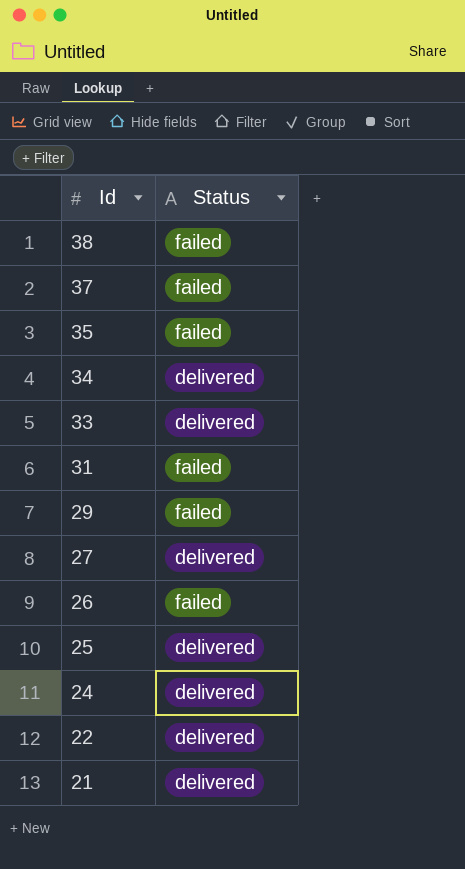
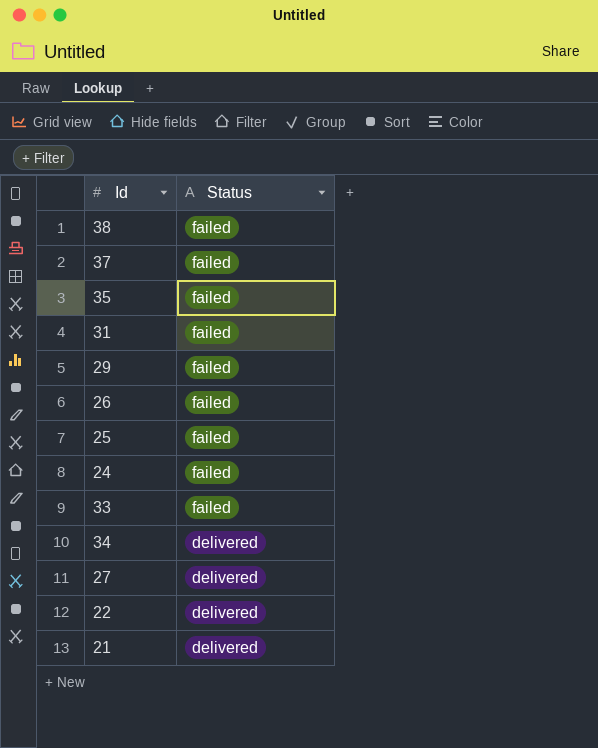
row order: Id descending -> Status descending
25 | Status: delivered -> failed
24 | Status: delivered -> failed
33 | Status: delivered -> failed

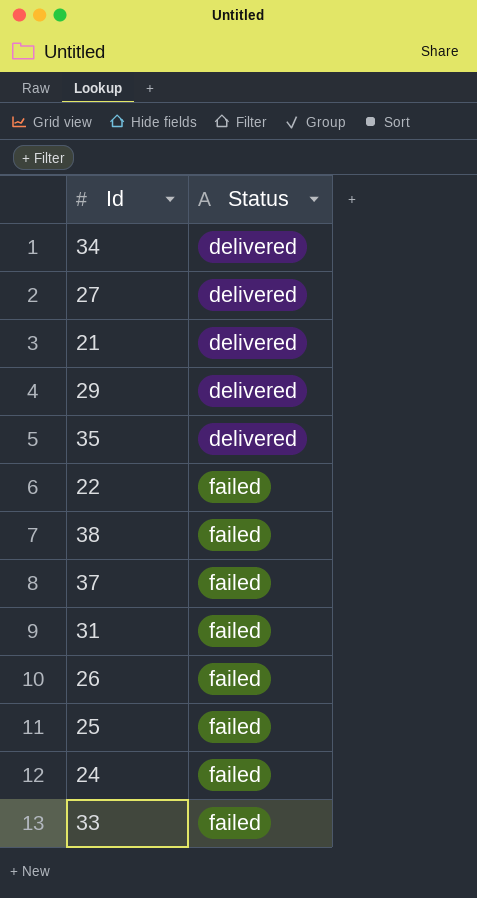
row order: Status descending -> Status ascending
29 | Status: failed -> delivered
35 | Status: failed -> delivered
22 | Status: delivered -> failed

